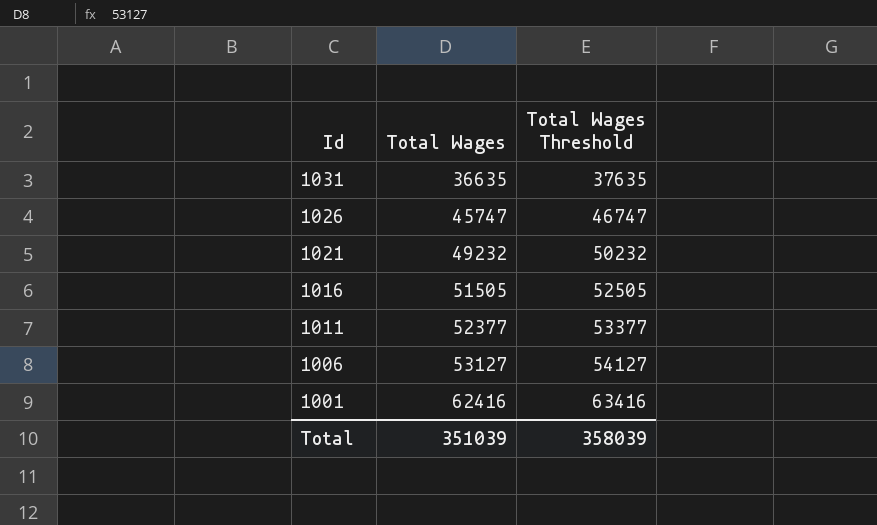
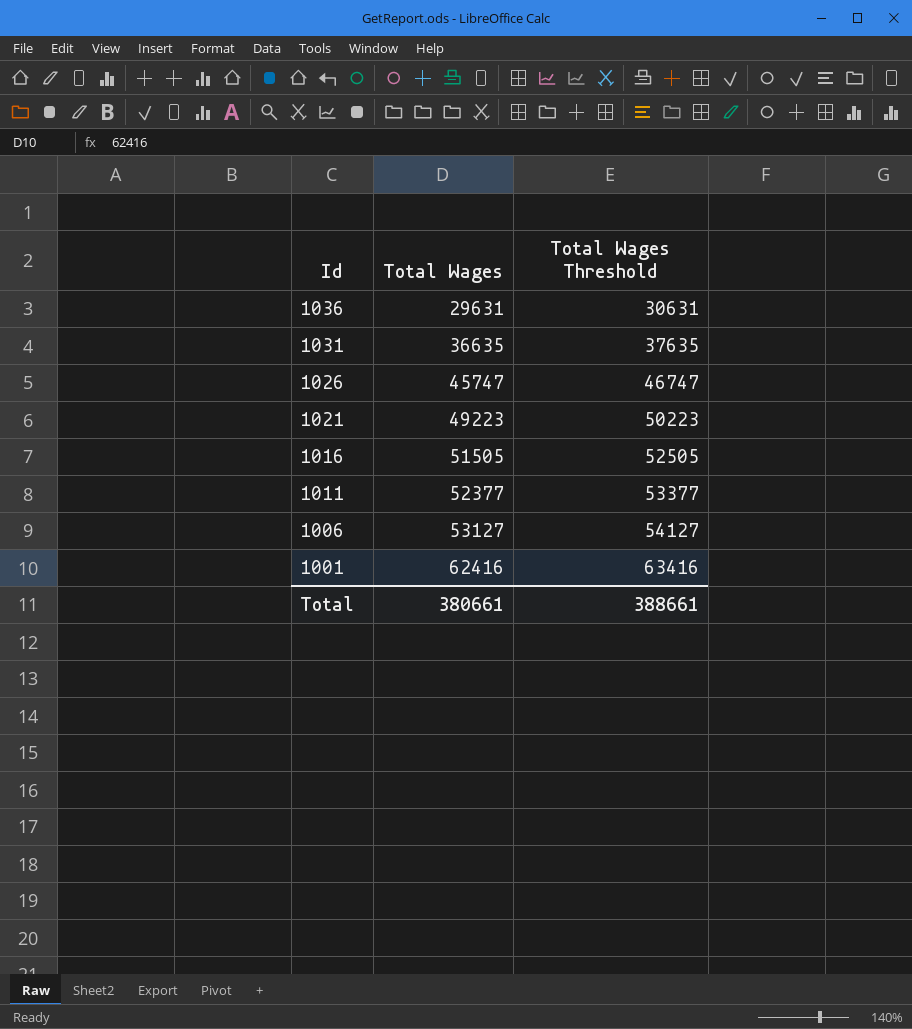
row 1036: none -> 29631 | 30631
1021 | Total Wages: 49232 -> 49223
1021 | Total Wages Threshold: 50232 -> 50223
Total | Total Wages: 351039 -> 380661
Total | Total Wages Threshold: 358039 -> 388661

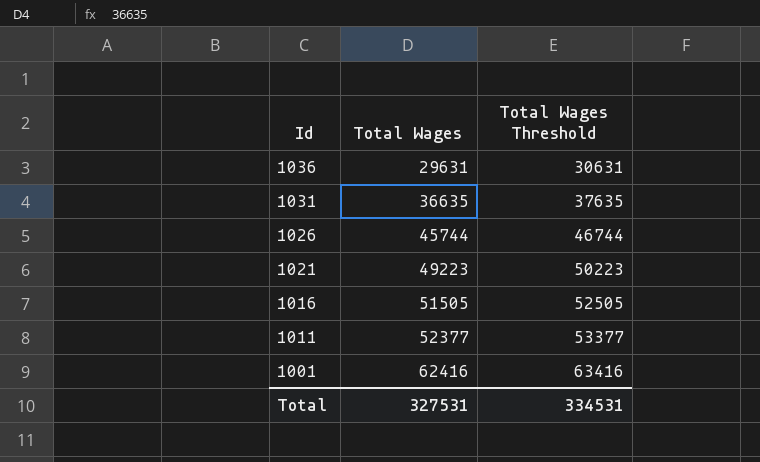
row 1006: 53127 | 54127 -> none
1026 | Total Wages: 45747 -> 45744
1026 | Total Wages Threshold: 46747 -> 46744
Total | Total Wages: 380661 -> 327531
Total | Total Wages Threshold: 388661 -> 334531

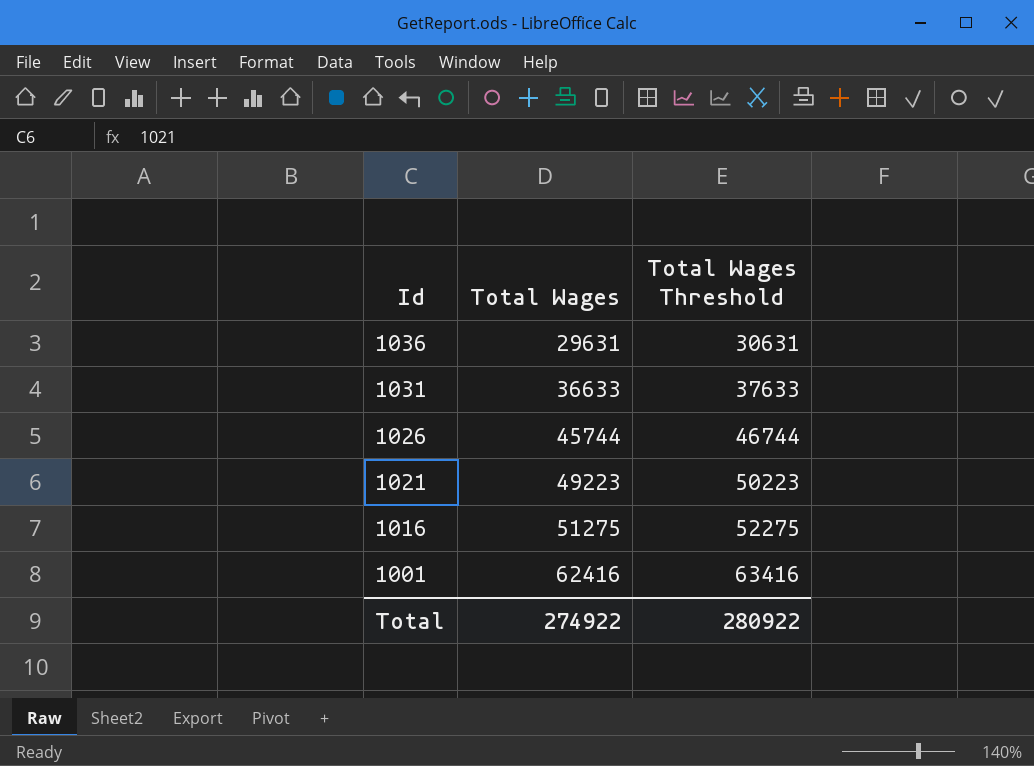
row 1011: 52377 | 53377 -> none
1031 | Total Wages: 36635 -> 36633
1031 | Total Wages Threshold: 37635 -> 37633
1016 | Total Wages: 51505 -> 51275
1016 | Total Wages Threshold: 52505 -> 52275
Total | Total Wages: 327531 -> 274922
Total | Total Wages Threshold: 334531 -> 280922

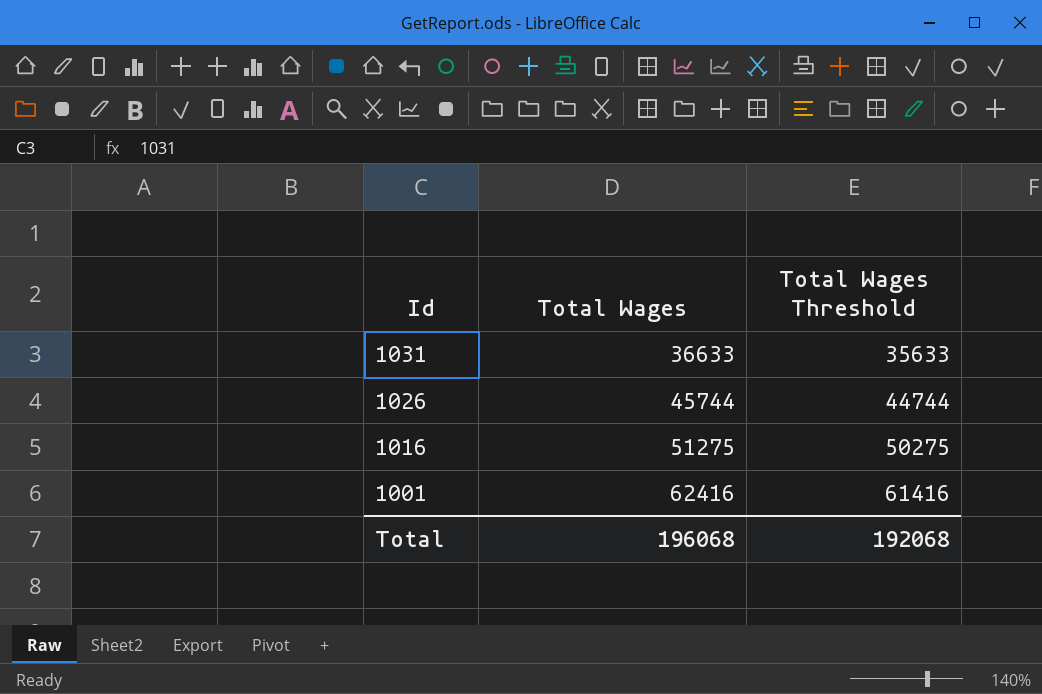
column Total Wages Threshold | formula: [Total Wages] + 1000 -> [Total Wages] - 1000
row 1036: 29631 | 30631 -> none
row 1021: 49223 | 50223 -> none
Total | Total Wages: 274922 -> 196068
Total | Total Wages Threshold: 280922 -> 192068

